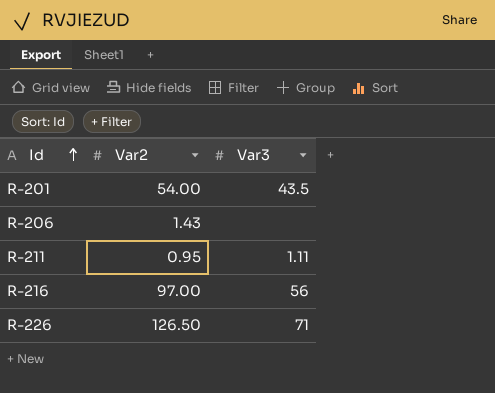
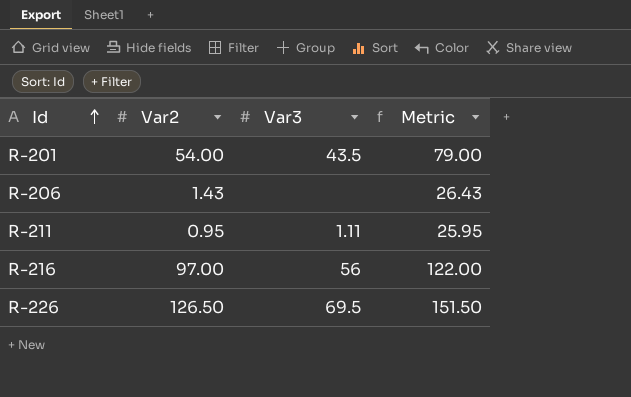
column Metric | formula: none -> [Var2] + 25
R-226 | Var3: 71 -> 69.5

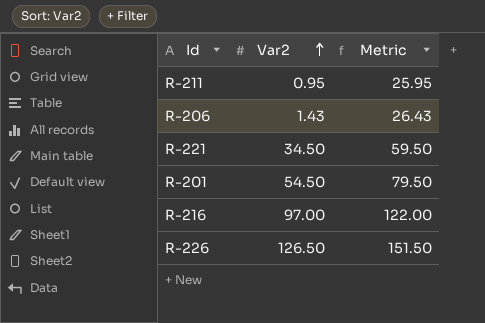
row order: Id ascending -> Var2 ascending
column Var3 | position: 3 -> none
row R-221: none -> 34.50 | 59.50
R-201 | Var2: 54.00 -> 54.50
R-201 | Metric: 79.00 -> 79.50

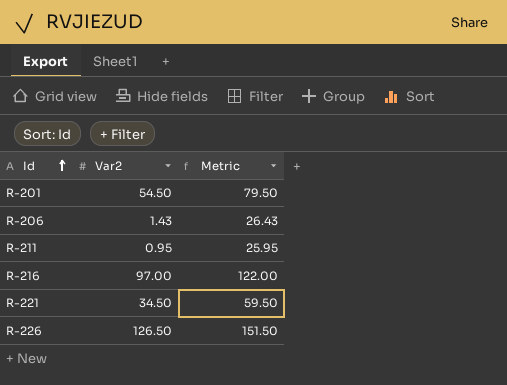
row order: Var2 ascending -> Id ascending

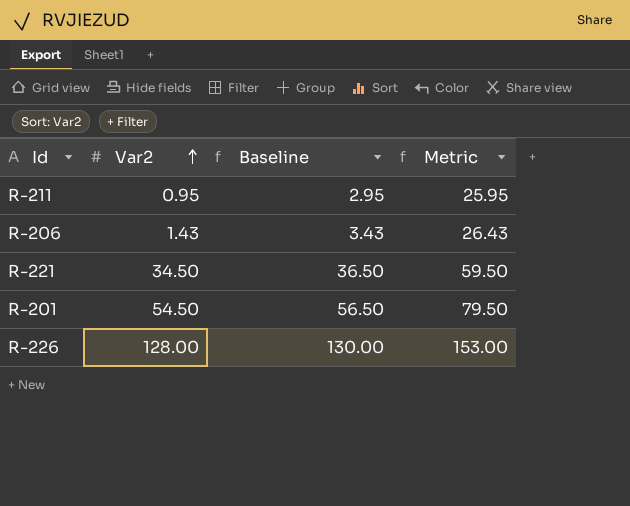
row order: Id ascending -> Var2 ascending
column Baseline | formula: none -> [Var2] + 2
row R-216: 97.00 | 122.00 -> none
R-226 | Var2: 126.50 -> 128.00
R-226 | Metric: 151.50 -> 153.00

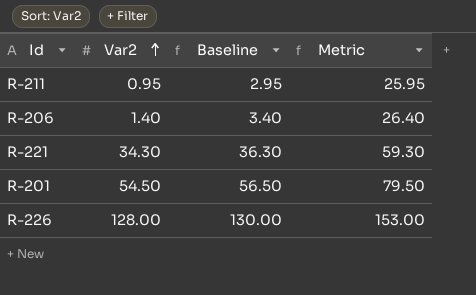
R-206 | Var2: 1.43 -> 1.40
R-206 | Baseline: 3.43 -> 3.40
R-206 | Metric: 26.43 -> 26.40
R-221 | Var2: 34.50 -> 34.30
R-221 | Baseline: 36.50 -> 36.30
R-221 | Metric: 59.50 -> 59.30

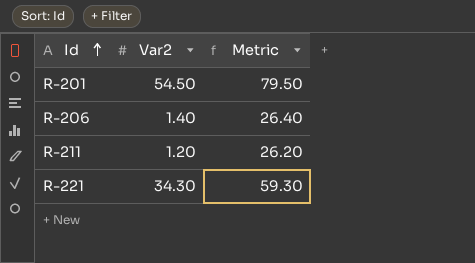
row order: Var2 ascending -> Id ascending
column Baseline | formula: [Var2] + 2 -> none
row R-226: 128.00 | 130.00 | 153.00 -> none
R-211 | Var2: 0.95 -> 1.20
R-211 | Metric: 25.95 -> 26.20

